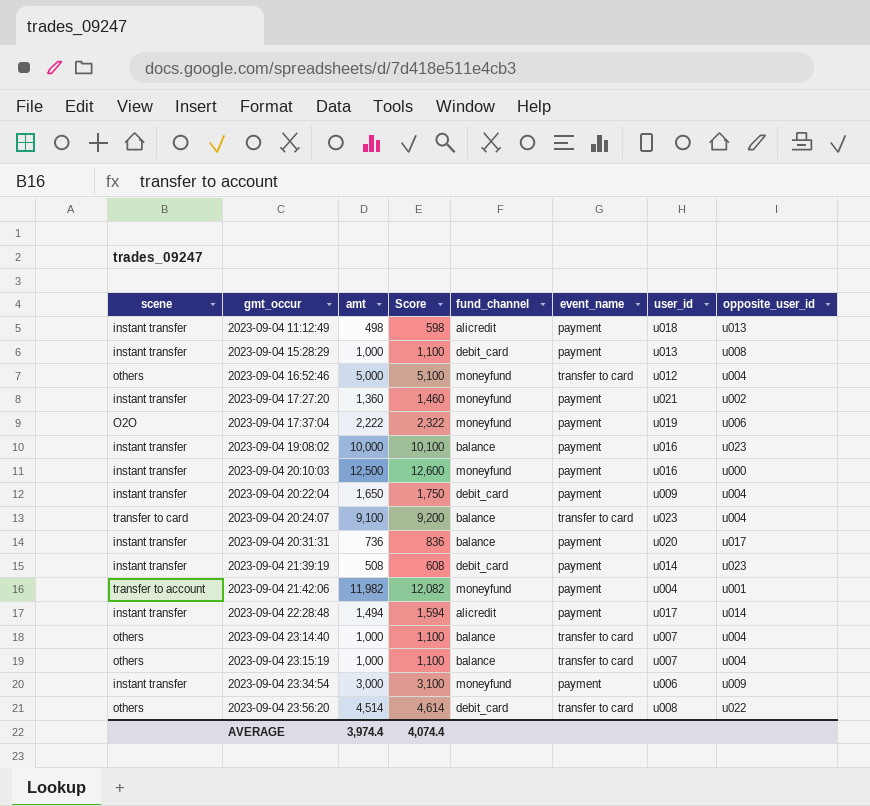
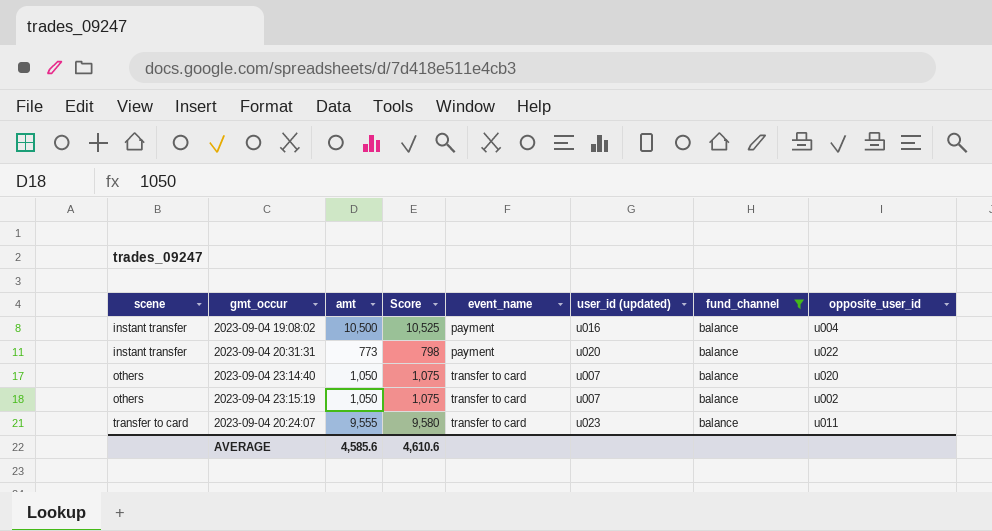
filter: none -> fund_channel = balance
row order: gmt_occur ascending -> scene ascending
column Score | formula: [amt] + 100 -> [amt] + 25
column name: user_id -> user_id (updated)
column fund_channel | position: 5 -> 7
2023-09-04 19:08:02 | amt: 10,000 -> 10,500
2023-09-04 19:08:02 | opposite_user_id: u023 -> u004
2023-09-04 20:31:31 | amt: 736 -> 773
2023-09-04 20:31:31 | opposite_user_id: u017 -> u022
2023-09-04 23:14:40 | amt: 1,000 -> 1,050
2023-09-04 23:14:40 | opposite_user_id: u004 -> u020
2023-09-04 23:15:19 | amt: 1,000 -> 1,050
2023-09-04 23:15:19 | opposite_user_id: u004 -> u002
2023-09-04 20:24:07 | amt: 9,100 -> 9,555
2023-09-04 20:24:07 | opposite_user_id: u004 -> u011
AVERAGE | amt: 3,974.4 -> 4,585.6
AVERAGE | Score: 4,074.4 -> 4,610.6

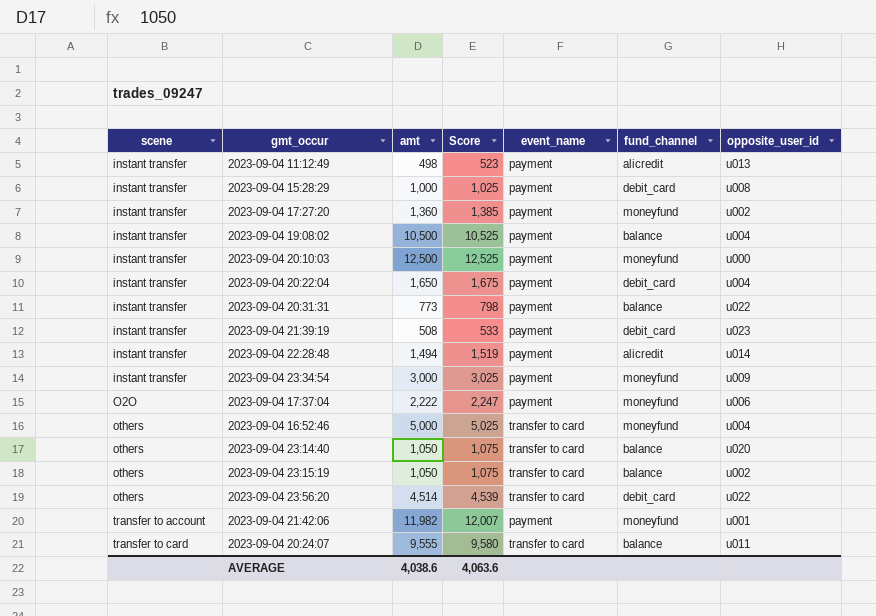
filter: fund_channel = balance -> none
column user_id (updated) | position: 6 -> none
AVERAGE | amt: 4,585.6 -> 4,038.6
AVERAGE | Score: 4,610.6 -> 4,063.6

